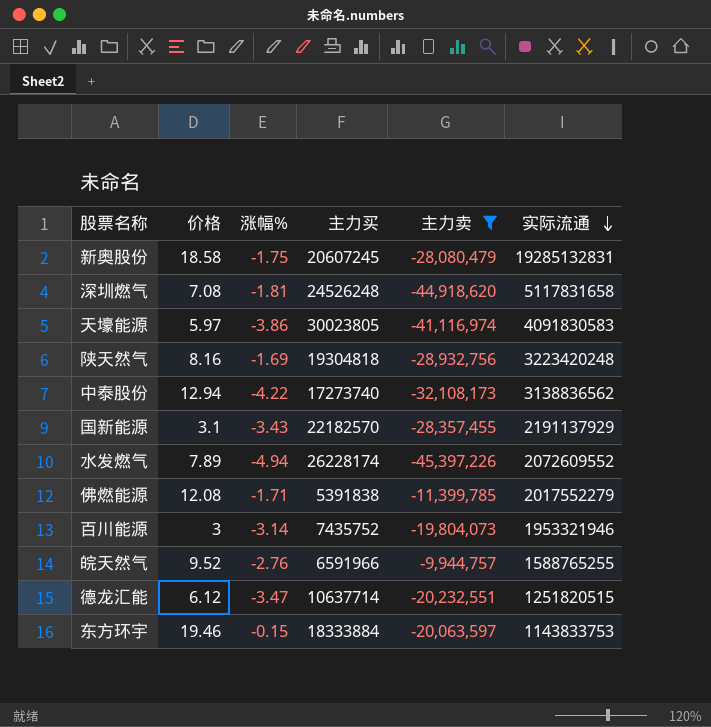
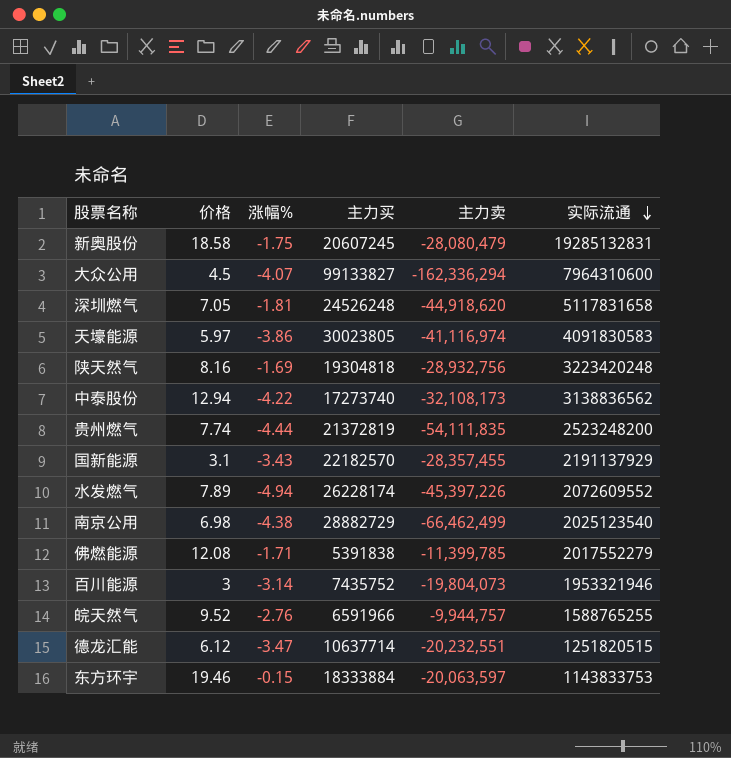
filter: 主力卖 >= -45,397,226 -> none
深圳燃气 | 价格: 7.08 -> 7.05

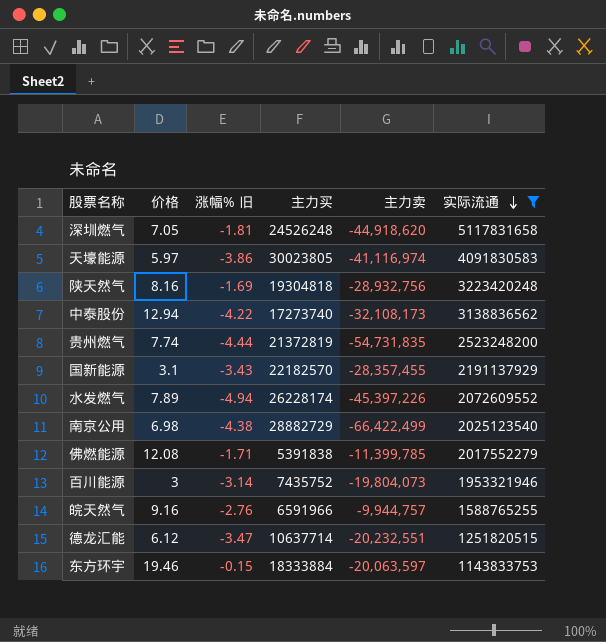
filter: none -> 实际流通 <= 5117831658
column name: 涨幅% -> 涨幅% 旧
贵州燃气 | 主力卖: -54,111,835 -> -54,731,835
南京公用 | 主力卖: -66,462,499 -> -66,422,499
皖天然气 | 价格: 9.52 -> 9.16

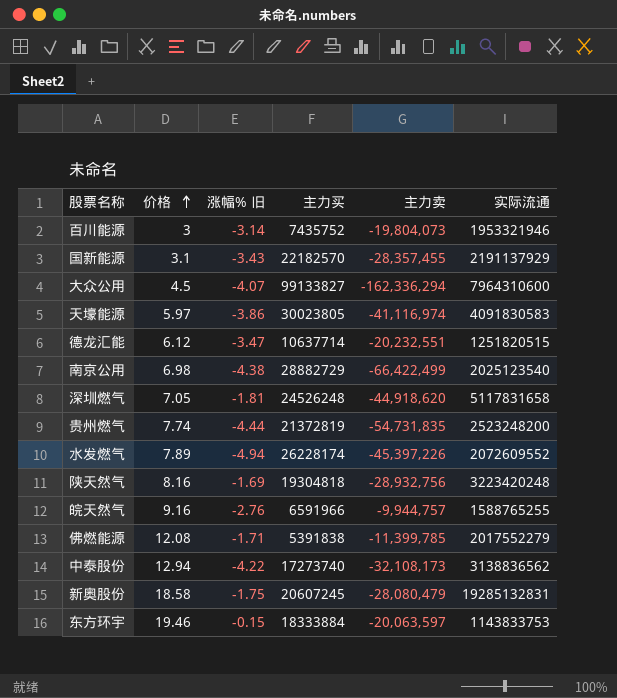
filter: 实际流通 <= 5117831658 -> none
row order: 实际流通 descending -> 价格 ascending

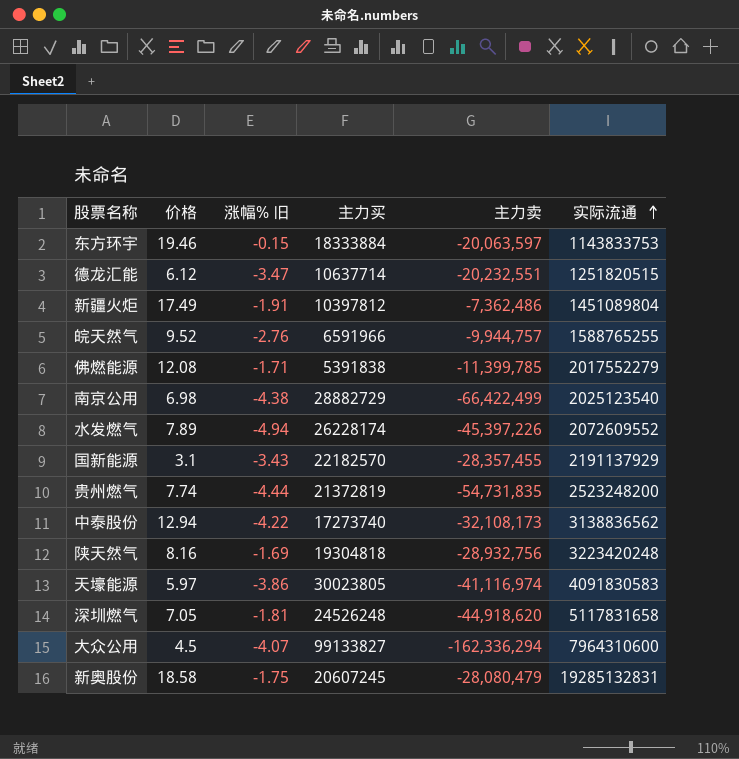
row order: 价格 ascending -> 实际流通 ascending
row 百川能源: 3 | -3.14 | 7435752 | -19,804,073 | 1953321946 -> none
row 新疆火炬: none -> 17.49 | -1.91 | 10397812 | -7,362,486 | 1451089804
皖天然气 | 价格: 9.16 -> 9.52

